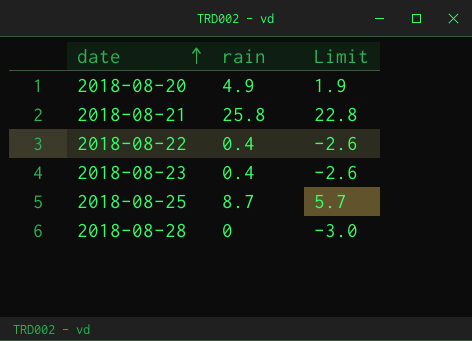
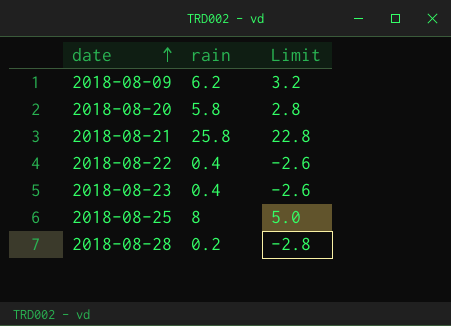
row 2018-08-09: none -> 6.2 | 3.2
2018-08-20 | rain: 4.9 -> 5.8
2018-08-20 | Limit: 1.9 -> 2.8
2018-08-25 | rain: 8.7 -> 8
2018-08-25 | Limit: 5.7 -> 5.0
2018-08-28 | rain: 0 -> 0.2
2018-08-28 | Limit: -3.0 -> -2.8

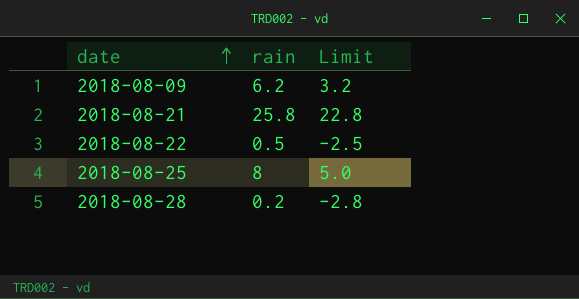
row 2018-08-20: 5.8 | 2.8 -> none
row 2018-08-23: 0.4 | -2.6 -> none
2018-08-22 | rain: 0.4 -> 0.5
2018-08-22 | Limit: -2.6 -> -2.5

